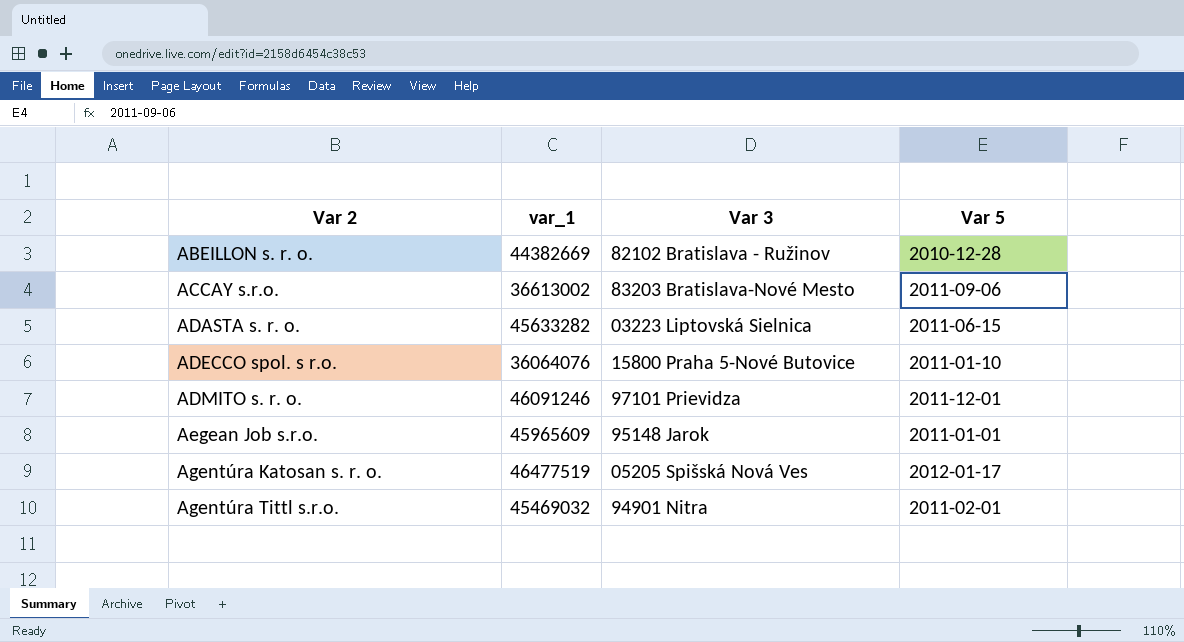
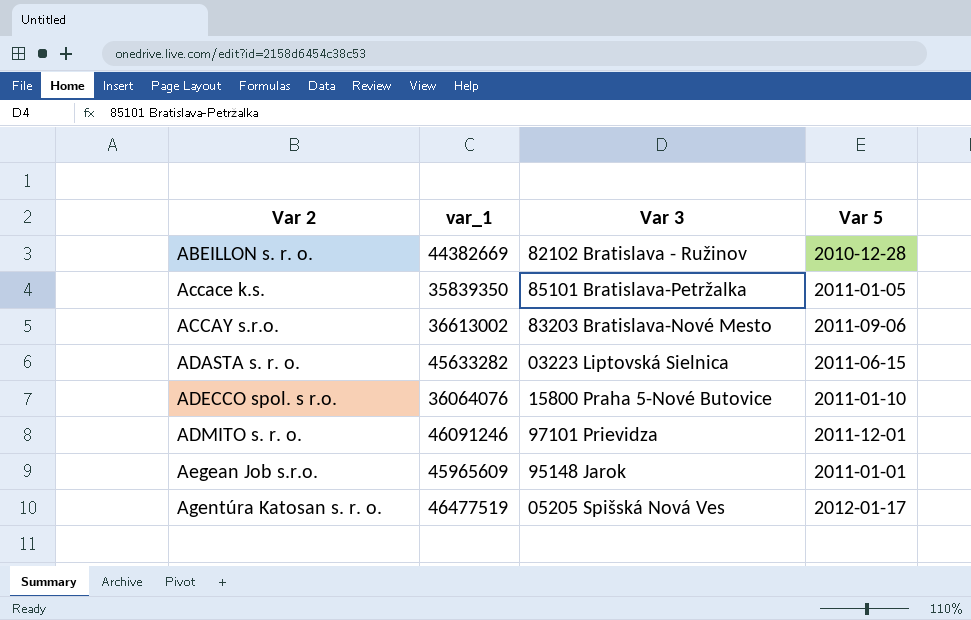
row Agentúra Tittl s.r.o.: 45469032 | 94901 Nitra | 2011-02-01 -> none
row Accace k.s.: none -> 35839350 | 85101 Bratislava-Petržalka | 2011-01-05

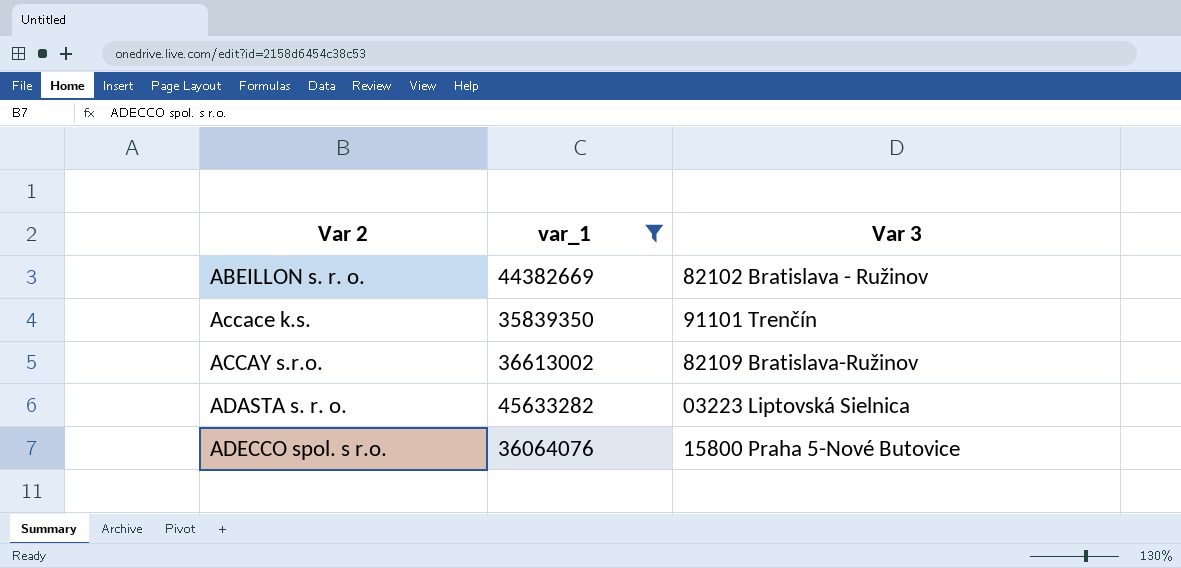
filter: none -> var_1 <= 45633282
column Var 5 | position: 4 -> none
Accace k.s. | Var 3: 85101 Bratislava-Petržalka -> 91101 Trenčín
ACCAY s.r.o. | Var 3: 83203 Bratislava-Nové Mesto -> 82109 Bratislava-Ružinov

